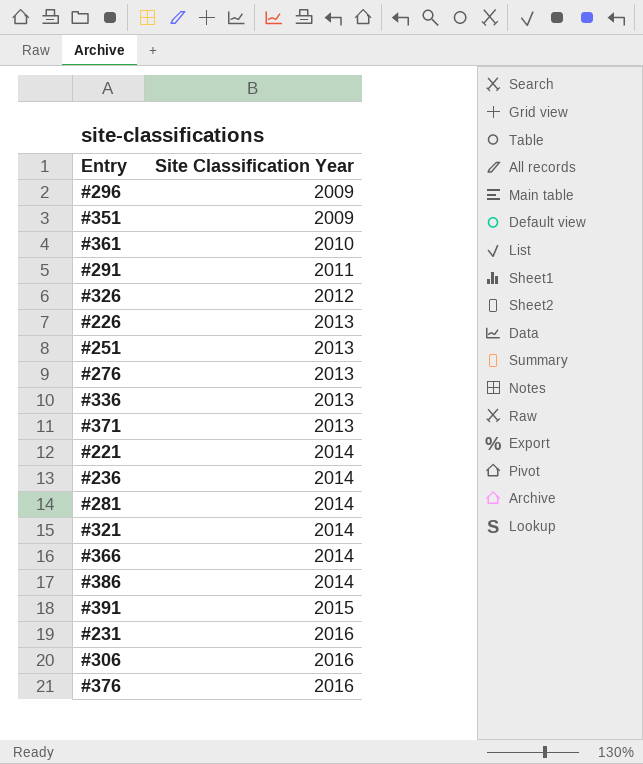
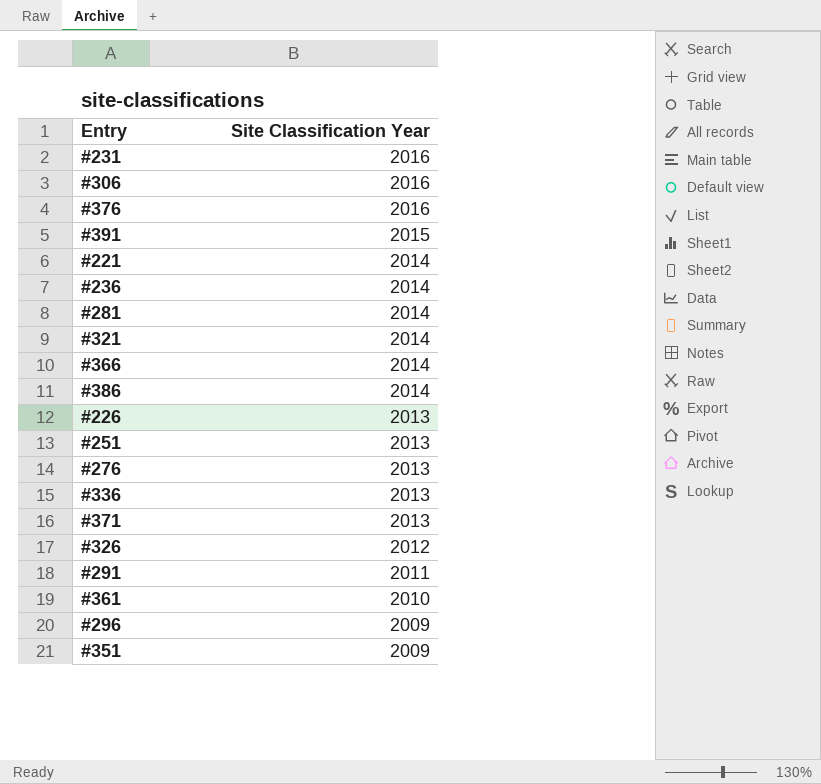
row order: Site Classification Year ascending -> Site Classification Year descending

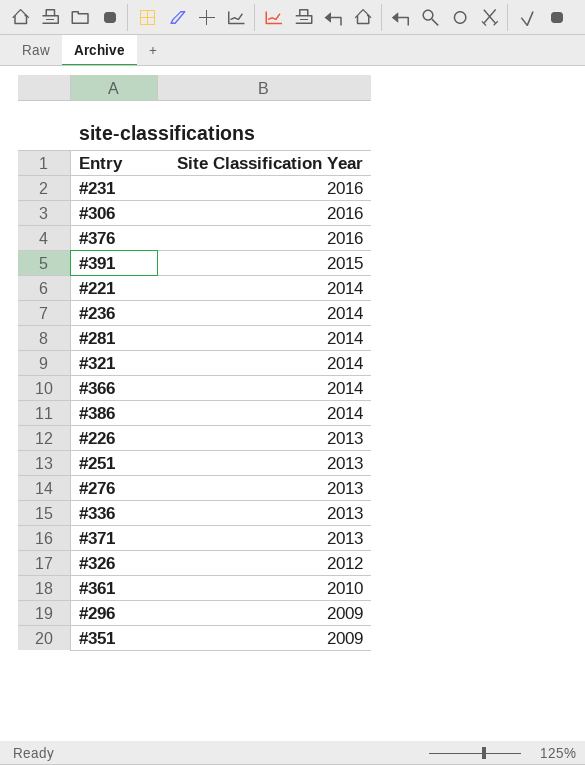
row #291: 2011 -> none

